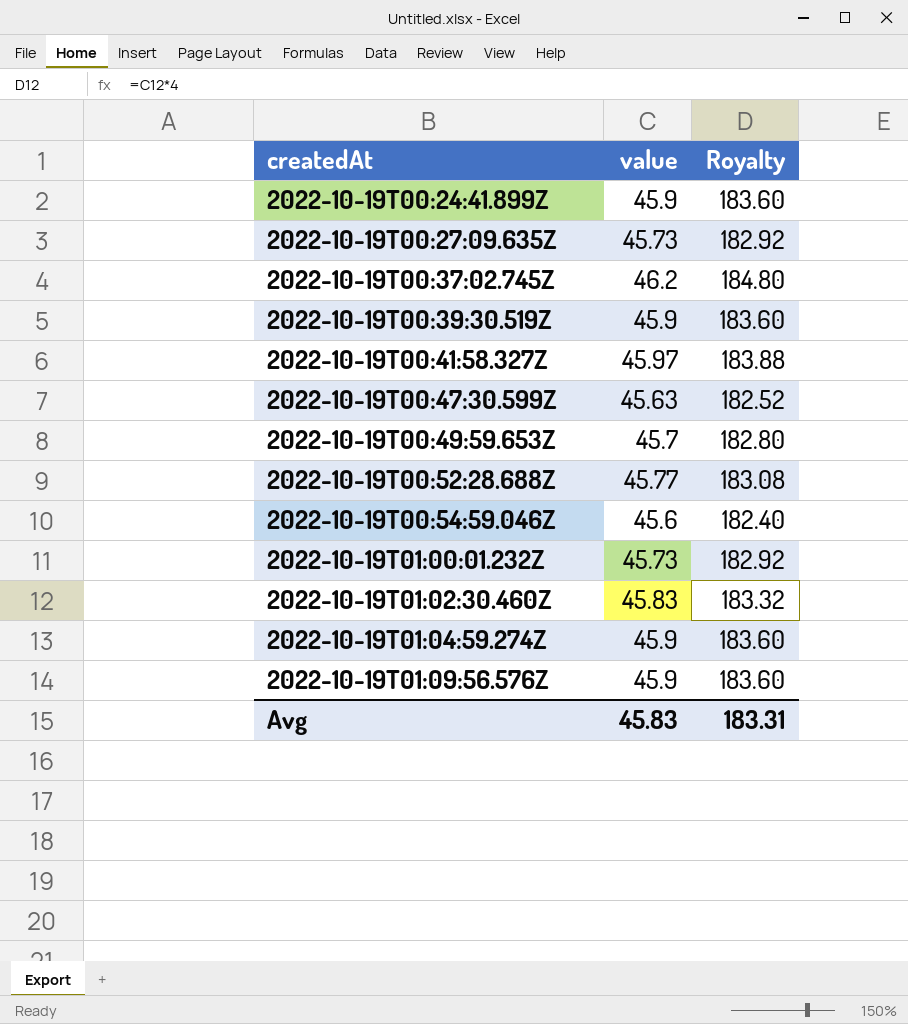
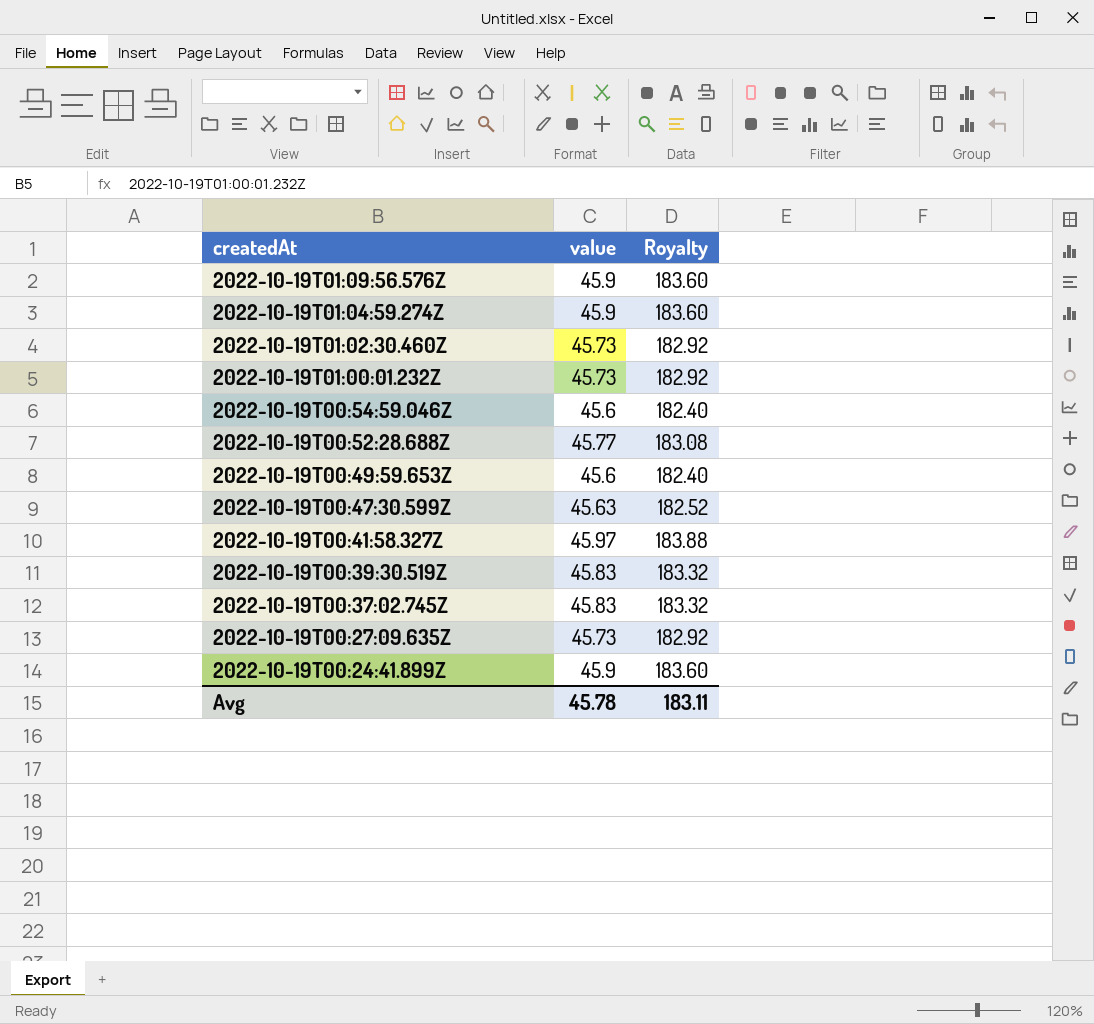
row order: createdAt ascending -> createdAt descending
2022-10-19T01:02:30.460Z | value: 45.83 -> 45.73
2022-10-19T01:02:30.460Z | Royalty: 183.32 -> 182.92
2022-10-19T00:49:59.653Z | value: 45.7 -> 45.6
2022-10-19T00:49:59.653Z | Royalty: 182.80 -> 182.40
2022-10-19T00:39:30.519Z | value: 45.9 -> 45.83
2022-10-19T00:39:30.519Z | Royalty: 183.60 -> 183.32
2022-10-19T00:37:02.745Z | value: 46.2 -> 45.83
2022-10-19T00:37:02.745Z | Royalty: 184.80 -> 183.32
Avg | value: 45.83 -> 45.78
Avg | Royalty: 183.31 -> 183.11

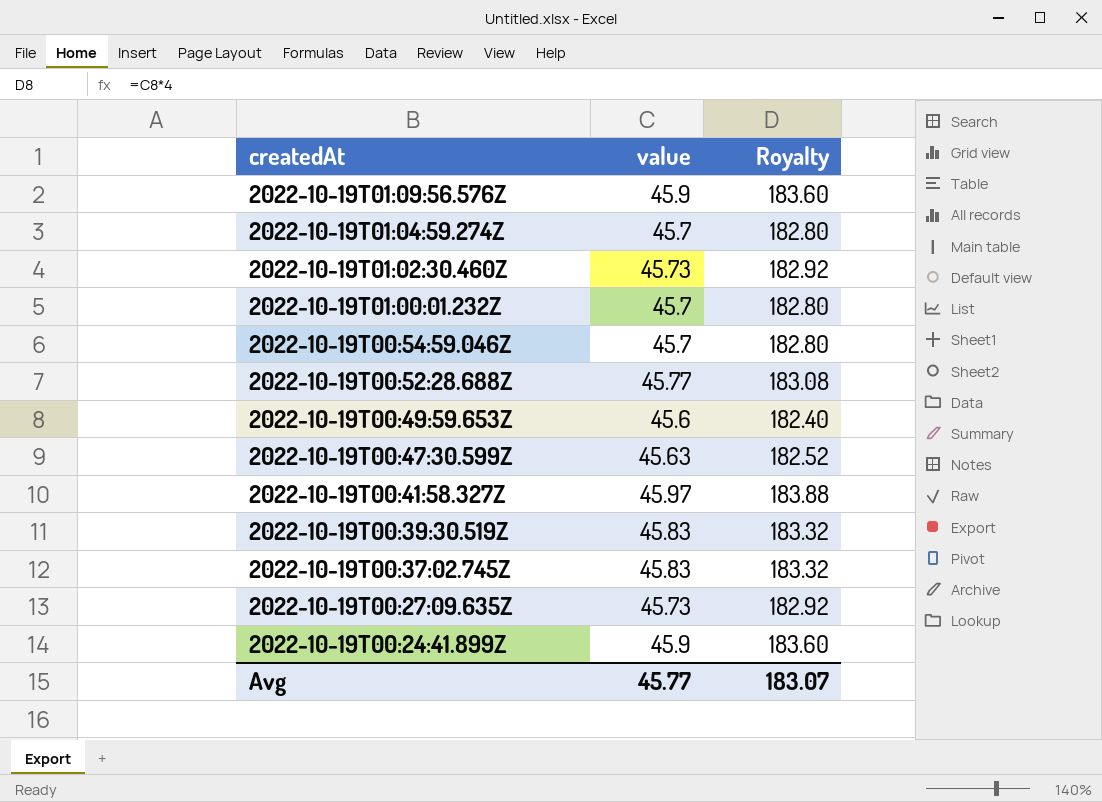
2022-10-19T01:04:59.274Z | value: 45.9 -> 45.7
2022-10-19T01:04:59.274Z | Royalty: 183.60 -> 182.80
2022-10-19T01:00:01.232Z | value: 45.73 -> 45.7
2022-10-19T01:00:01.232Z | Royalty: 182.92 -> 182.80
2022-10-19T00:54:59.046Z | value: 45.6 -> 45.7
2022-10-19T00:54:59.046Z | Royalty: 182.40 -> 182.80
Avg | value: 45.78 -> 45.77
Avg | Royalty: 183.11 -> 183.07

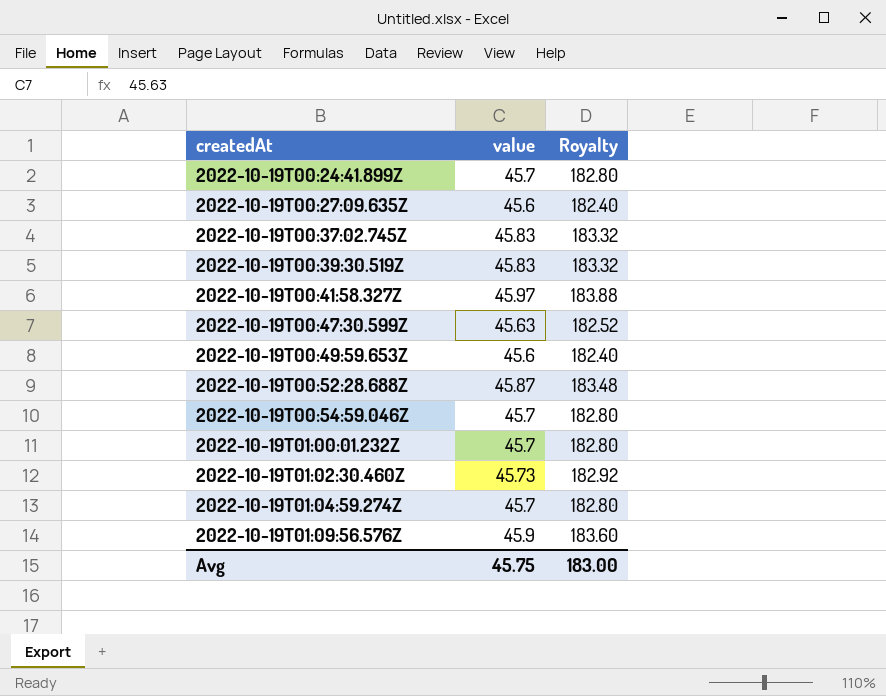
row order: createdAt descending -> createdAt ascending
2022-10-19T00:24:41.899Z | value: 45.9 -> 45.7
2022-10-19T00:24:41.899Z | Royalty: 183.60 -> 182.80
2022-10-19T00:27:09.635Z | value: 45.73 -> 45.6
2022-10-19T00:27:09.635Z | Royalty: 182.92 -> 182.40
2022-10-19T00:52:28.688Z | value: 45.77 -> 45.87
2022-10-19T00:52:28.688Z | Royalty: 183.08 -> 183.48
Avg | value: 45.77 -> 45.75
Avg | Royalty: 183.07 -> 183.00

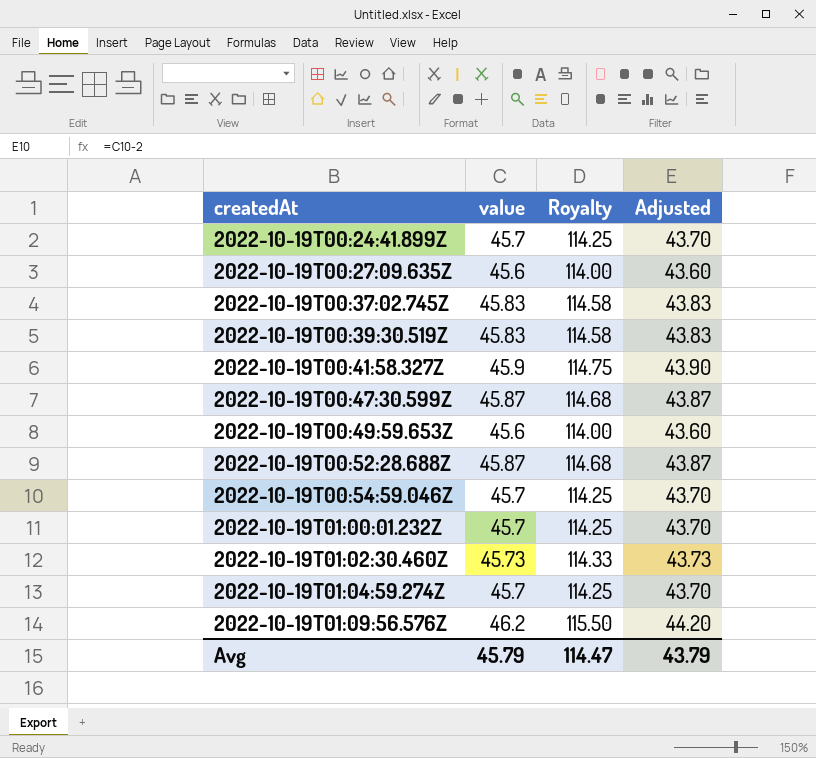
column Royalty | formula: [value] * 4 -> [value] * 2.5
column Adjusted | formula: none -> [value] - 2
2022-10-19T00:41:58.327Z | value: 45.97 -> 45.9
2022-10-19T00:47:30.599Z | value: 45.63 -> 45.87
2022-10-19T01:09:56.576Z | value: 45.9 -> 46.2
Avg | value: 45.75 -> 45.79
Avg | Royalty: 183.00 -> 114.47

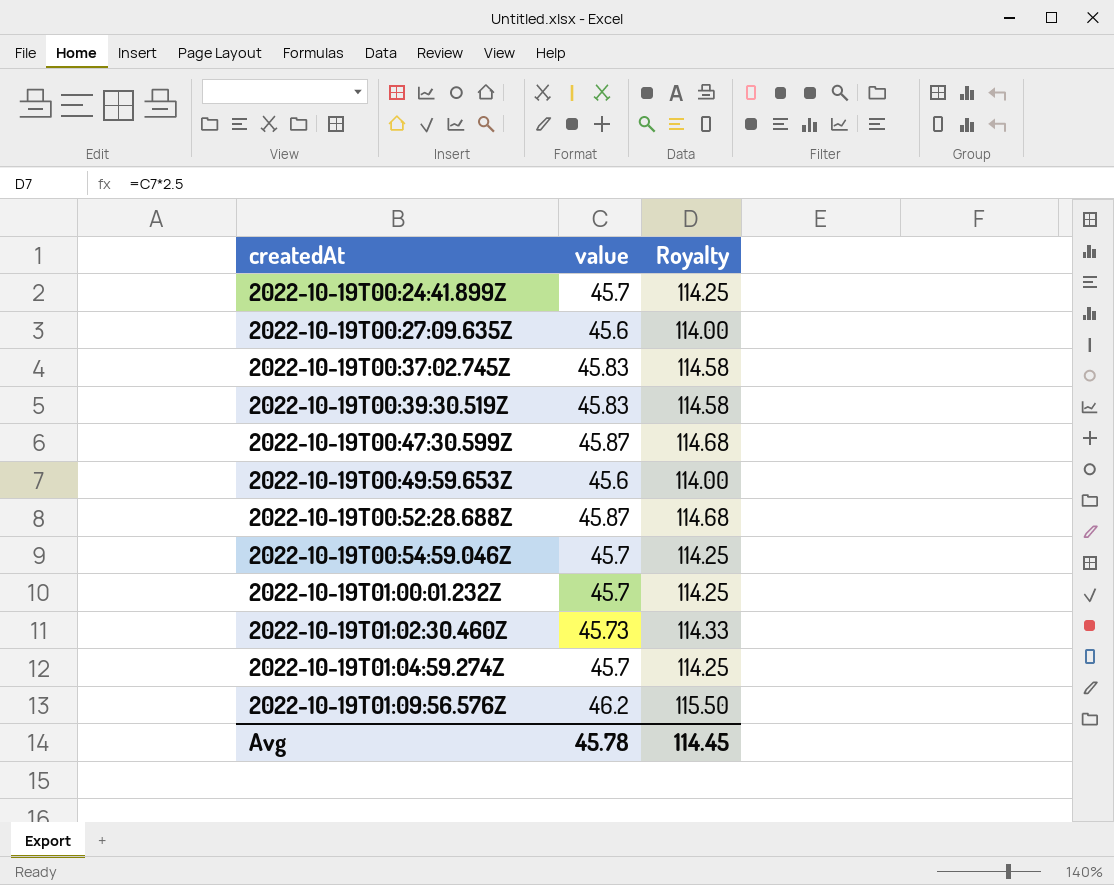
column Adjusted | formula: [value] - 2 -> none
row 2022-10-19T00:41:58.327Z: 45.9 | 114.75 | 43.90 -> none
Avg | value: 45.79 -> 45.78
Avg | Royalty: 114.47 -> 114.45

